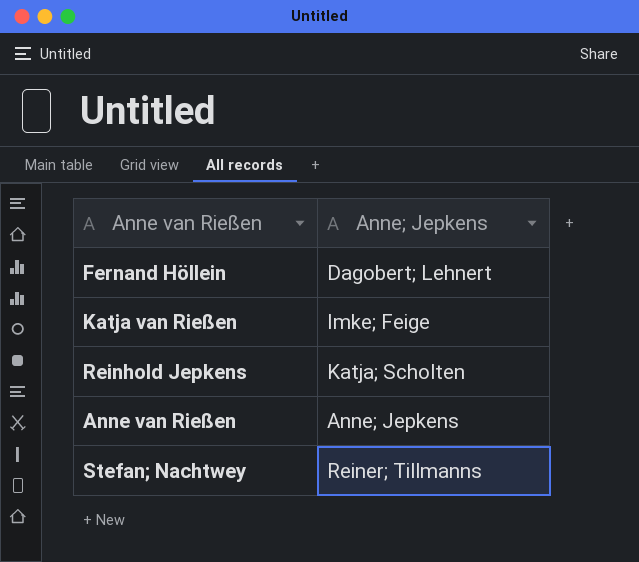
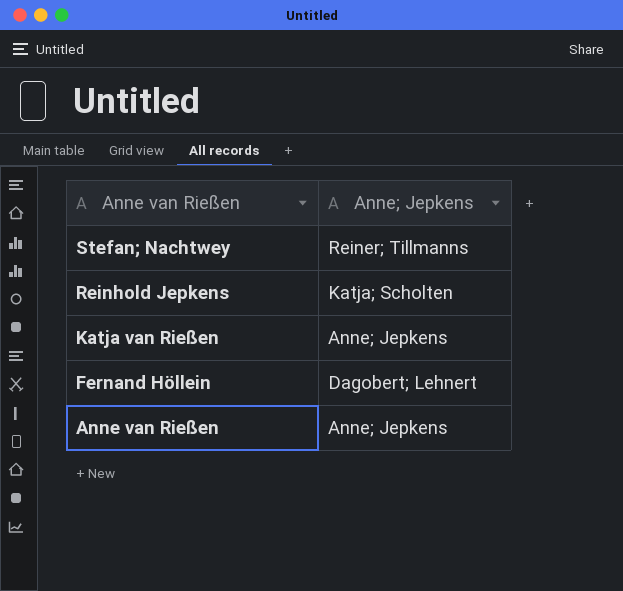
row order: none -> Anne van Rießen descending
Katja van Rießen | Anne; Jepkens: Imke; Feige -> Anne; Jepkens

